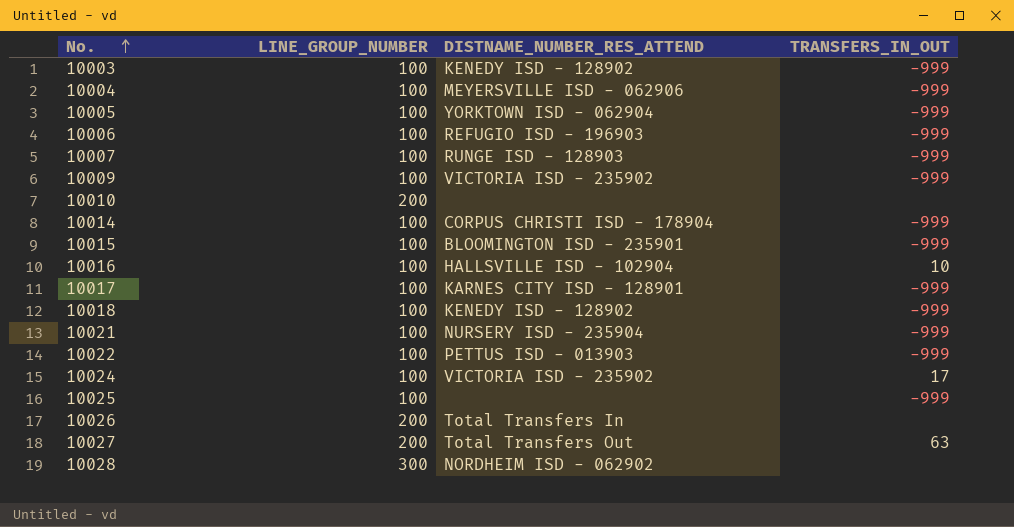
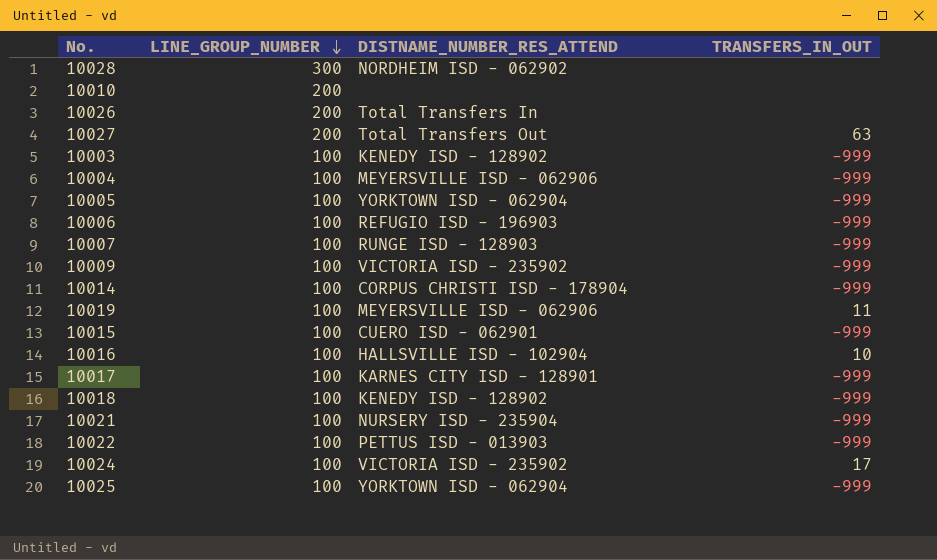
row order: No. ascending -> LINE_GROUP_NUMBER descending
row 10019: none -> 100 | MEYERSVILLE ISD - 062906 | 11
10015 | DISTNAME_NUMBER_RES_ATTEND: BLOOMINGTON ISD - 235901 -> CUERO ISD - 062901
10025 | DISTNAME_NUMBER_RES_ATTEND: none -> YORKTOWN ISD - 062904

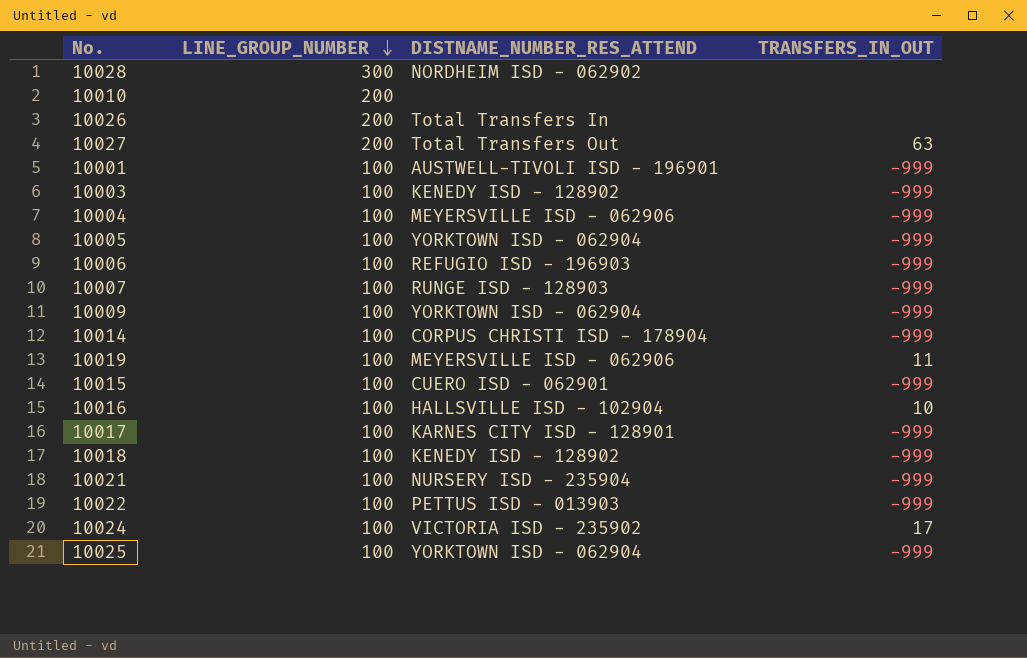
row 10001: none -> 100 | AUSTWELL-TIVOLI ISD - 196901 | -999
10009 | DISTNAME_NUMBER_RES_ATTEND: VICTORIA ISD - 235902 -> YORKTOWN ISD - 062904

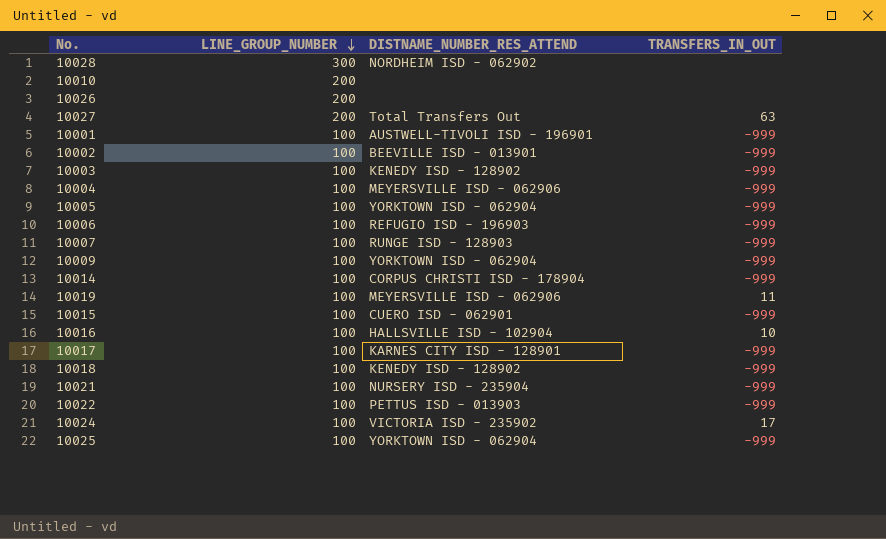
10026 | DISTNAME_NUMBER_RES_ATTEND: Total Transfers In -> none
row 10002: none -> 100 | BEEVILLE ISD - 013901 | -999

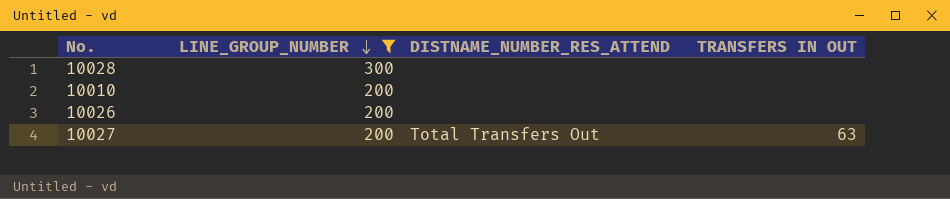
filter: none -> LINE_GROUP_NUMBER != 100
column name: TRANSFERS_IN_OUT -> TRANSFERS IN OUT
10028 | DISTNAME_NUMBER_RES_ATTEND: NORDHEIM ISD - 062902 -> none

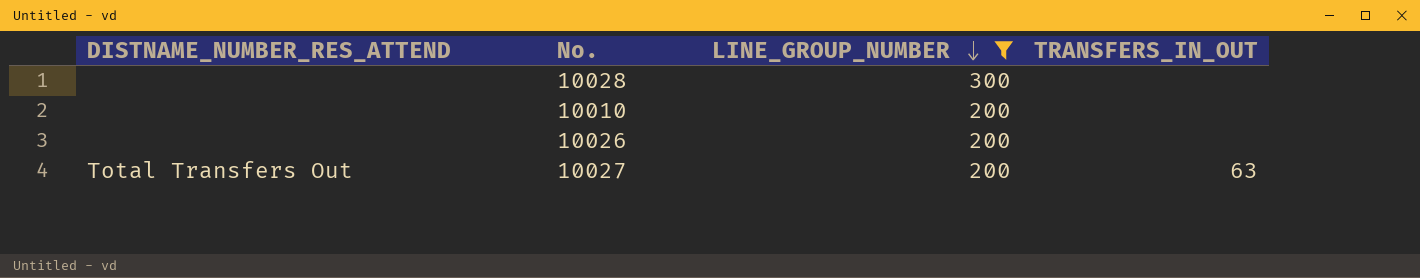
column DISTNAME_NUMBER_RES_ATTEND | position: 3 -> 1
column name: TRANSFERS IN OUT -> TRANSFERS_IN_OUT

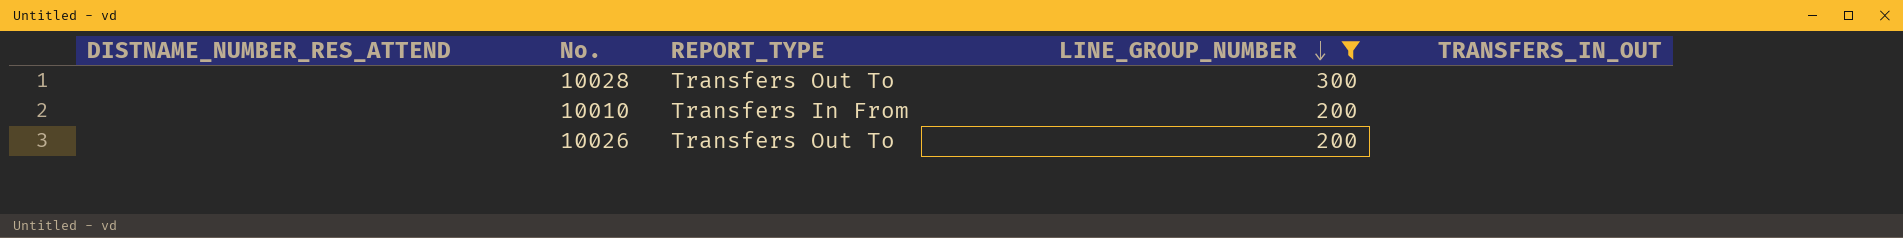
column REPORT_TYPE | position: none -> 3
row 10027: Total Transfers Out | 200 | 63 -> none

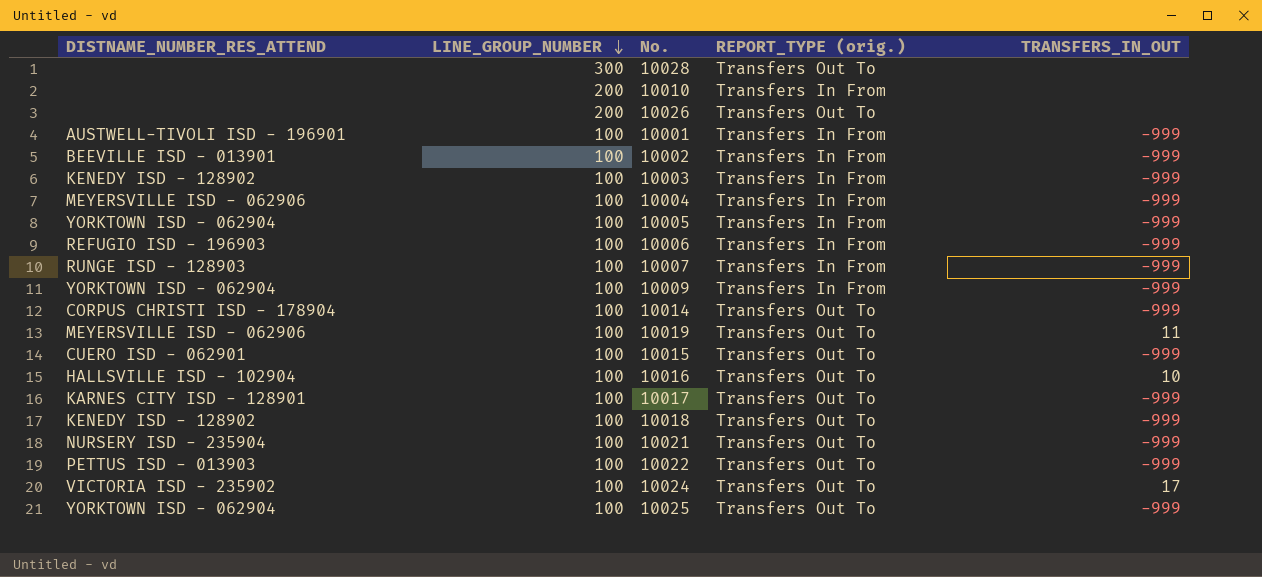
filter: LINE_GROUP_NUMBER != 100 -> none
column LINE_GROUP_NUMBER | position: 4 -> 2
column name: REPORT_TYPE -> REPORT_TYPE (orig.)

